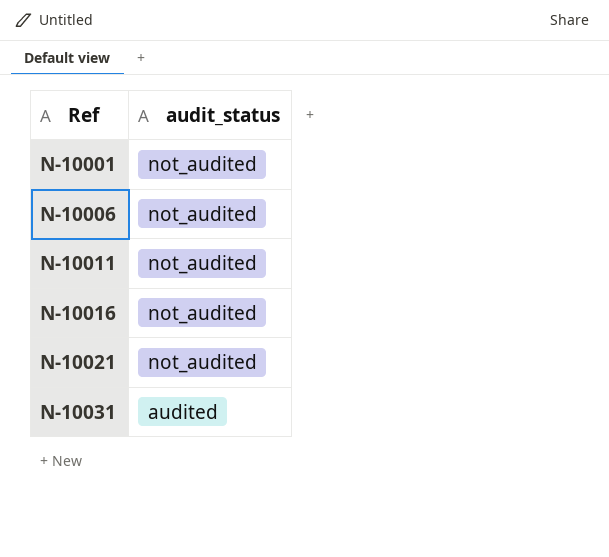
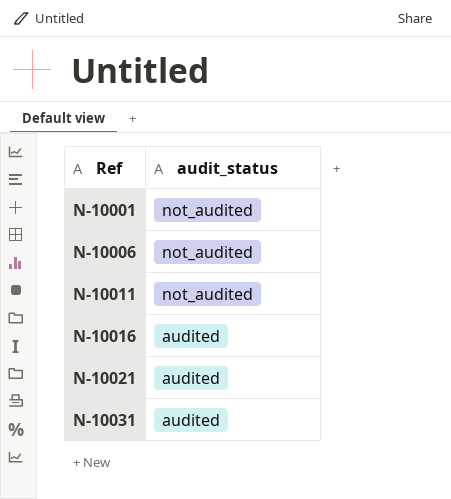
N-10016 | audit_status: not_audited -> audited
N-10021 | audit_status: not_audited -> audited

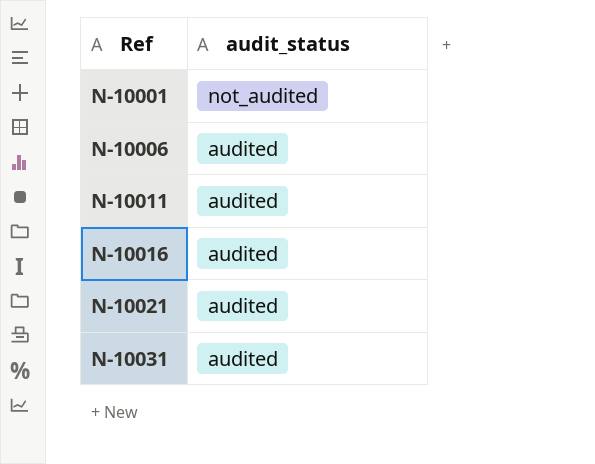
N-10006 | audit_status: not_audited -> audited
N-10011 | audit_status: not_audited -> audited

